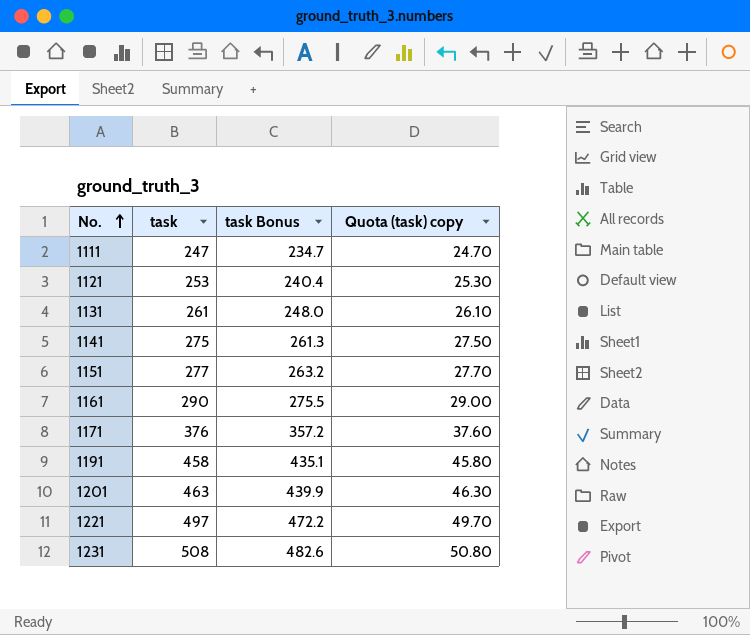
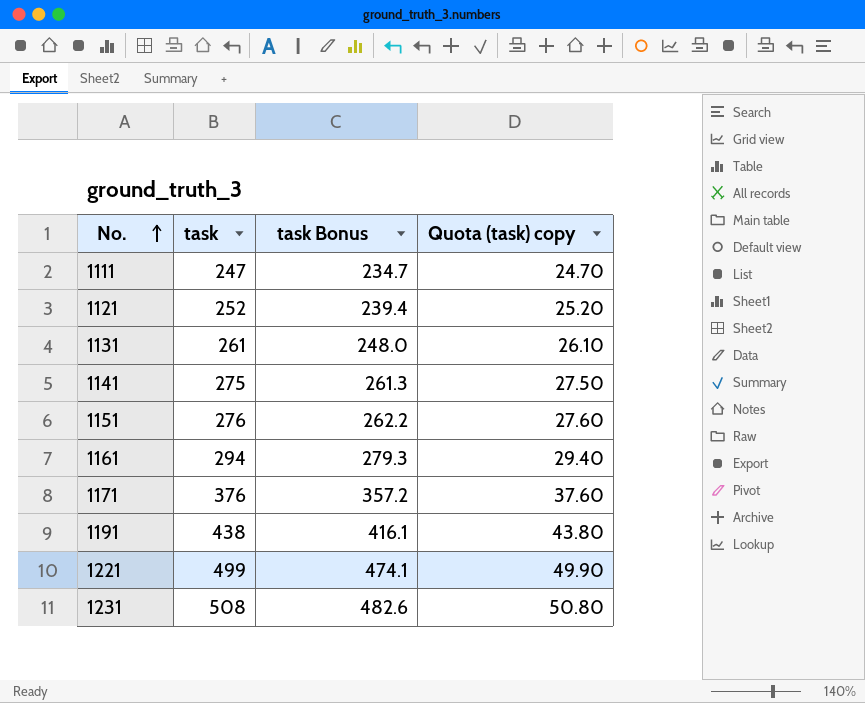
row 1201: 463 | 439.9 | 46.30 -> none
1121 | task: 253 -> 252
1121 | task Bonus: 240.4 -> 239.4
1121 | Quota (task) copy: 25.30 -> 25.20
1151 | task: 277 -> 276
1151 | task Bonus: 263.2 -> 262.2
1151 | Quota (task) copy: 27.70 -> 27.60
1161 | task: 290 -> 294
1161 | task Bonus: 275.5 -> 279.3
1161 | Quota (task) copy: 29.00 -> 29.40
1191 | task: 458 -> 438
1191 | task Bonus: 435.1 -> 416.1
1191 | Quota (task) copy: 45.80 -> 43.80
1221 | task: 497 -> 499
1221 | task Bonus: 472.2 -> 474.1
1221 | Quota (task) copy: 49.70 -> 49.90

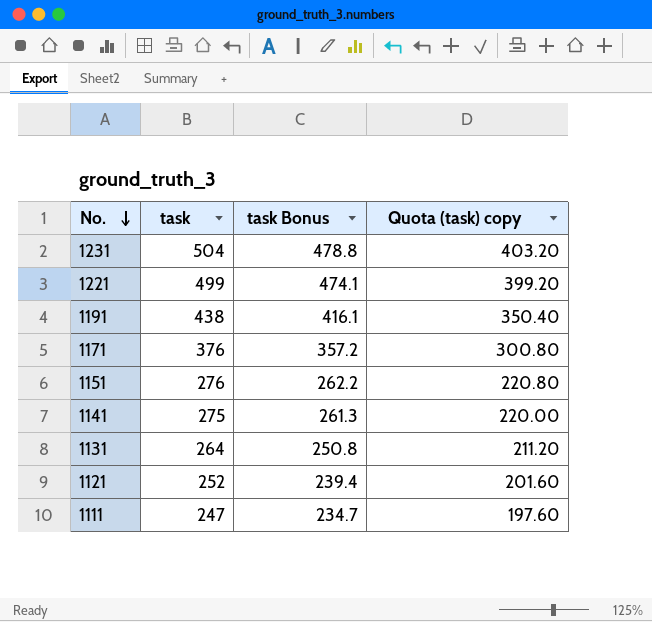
row order: No. ascending -> No. descending
column Quota (task) copy | formula: [task] * 0.1 -> [task] * 0.8
row 1161: 294 | 279.3 | 29.40 -> none
1231 | task: 508 -> 504
1231 | task Bonus: 482.6 -> 478.8
1131 | task: 261 -> 264
1131 | task Bonus: 248.0 -> 250.8

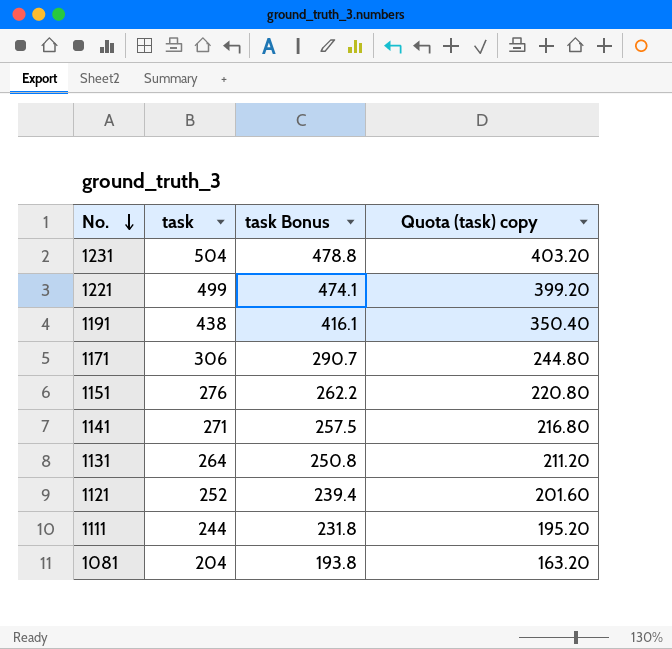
1171 | task: 376 -> 306
1171 | task Bonus: 357.2 -> 290.7
1171 | Quota (task) copy: 300.80 -> 244.80
1141 | task: 275 -> 271
1141 | task Bonus: 261.3 -> 257.5
1141 | Quota (task) copy: 220.00 -> 216.80
1111 | task: 247 -> 244
1111 | task Bonus: 234.7 -> 231.8
1111 | Quota (task) copy: 197.60 -> 195.20
row 1081: none -> 204 | 193.8 | 163.20

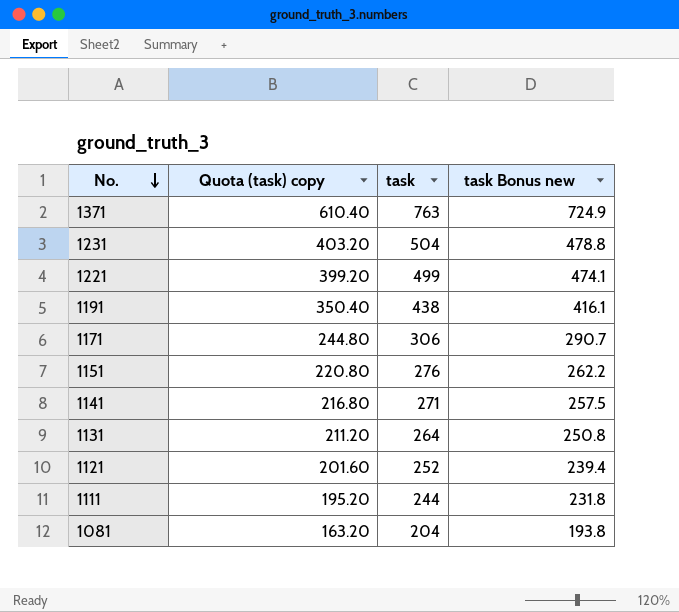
column Quota (task) copy | position: 4 -> 2
column name: task Bonus -> task Bonus new
row 1371: none -> 610.40 | 763 | 724.9

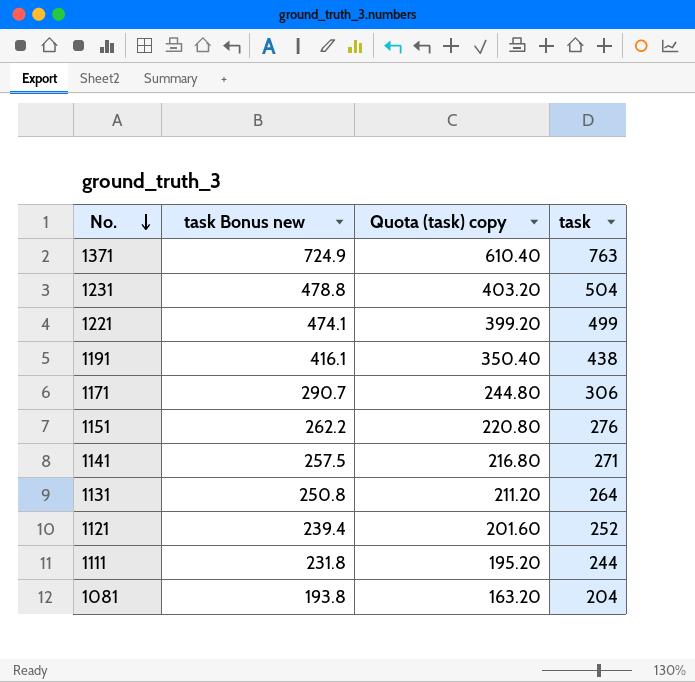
column task Bonus new | position: 4 -> 2

